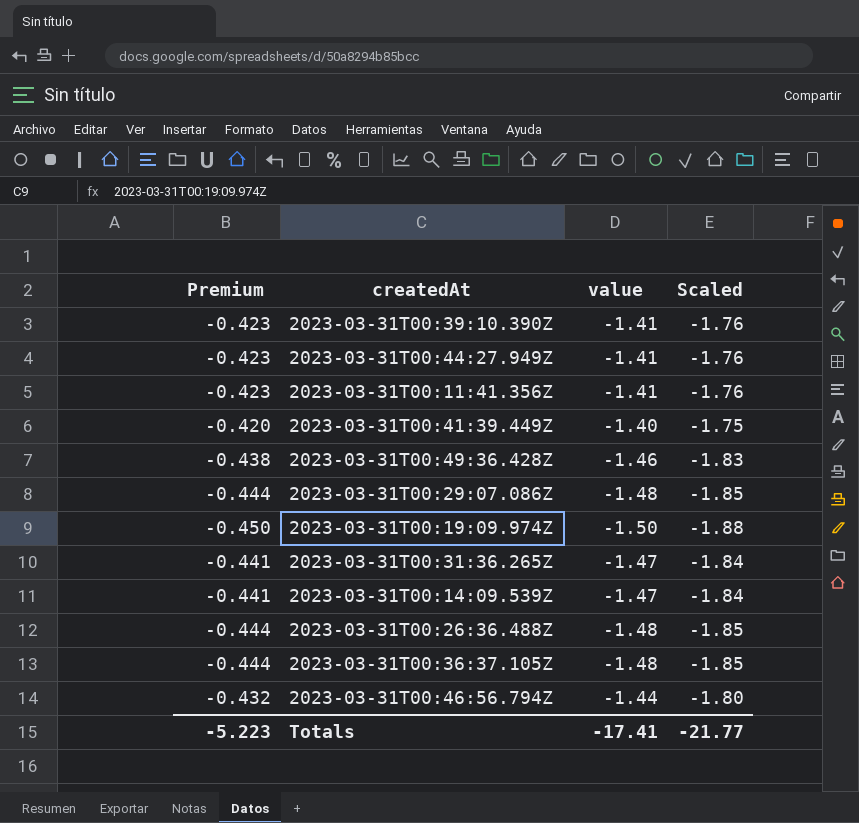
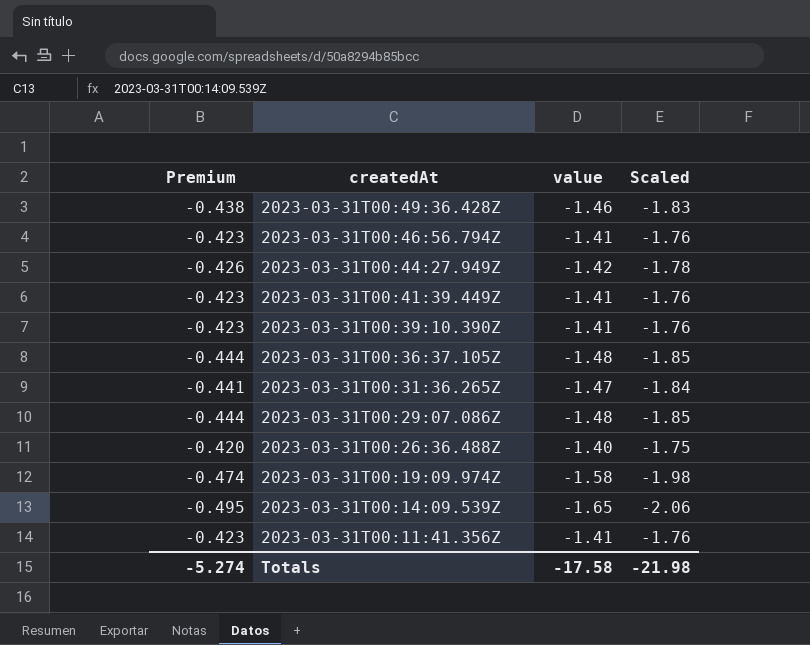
row order: none -> createdAt descending
2023-03-31T00:46:56.794Z | Premium: -0.432 -> -0.423
2023-03-31T00:46:56.794Z | value: -1.44 -> -1.41
2023-03-31T00:46:56.794Z | Scaled: -1.80 -> -1.76
2023-03-31T00:44:27.949Z | Premium: -0.423 -> -0.426
2023-03-31T00:44:27.949Z | value: -1.41 -> -1.42
2023-03-31T00:44:27.949Z | Scaled: -1.76 -> -1.78
2023-03-31T00:41:39.449Z | Premium: -0.420 -> -0.423
2023-03-31T00:41:39.449Z | value: -1.40 -> -1.41
2023-03-31T00:41:39.449Z | Scaled: -1.75 -> -1.76
2023-03-31T00:26:36.488Z | Premium: -0.444 -> -0.420
2023-03-31T00:26:36.488Z | value: -1.48 -> -1.40
2023-03-31T00:26:36.488Z | Scaled: -1.85 -> -1.75
2023-03-31T00:19:09.974Z | Premium: -0.450 -> -0.474
2023-03-31T00:19:09.974Z | value: -1.50 -> -1.58
2023-03-31T00:19:09.974Z | Scaled: -1.88 -> -1.98
2023-03-31T00:14:09.539Z | Premium: -0.441 -> -0.495
2023-03-31T00:14:09.539Z | value: -1.47 -> -1.65
2023-03-31T00:14:09.539Z | Scaled: -1.84 -> -2.06
Totals | Premium: -5.223 -> -5.274
Totals | value: -17.41 -> -17.58
Totals | Scaled: -21.77 -> -21.98

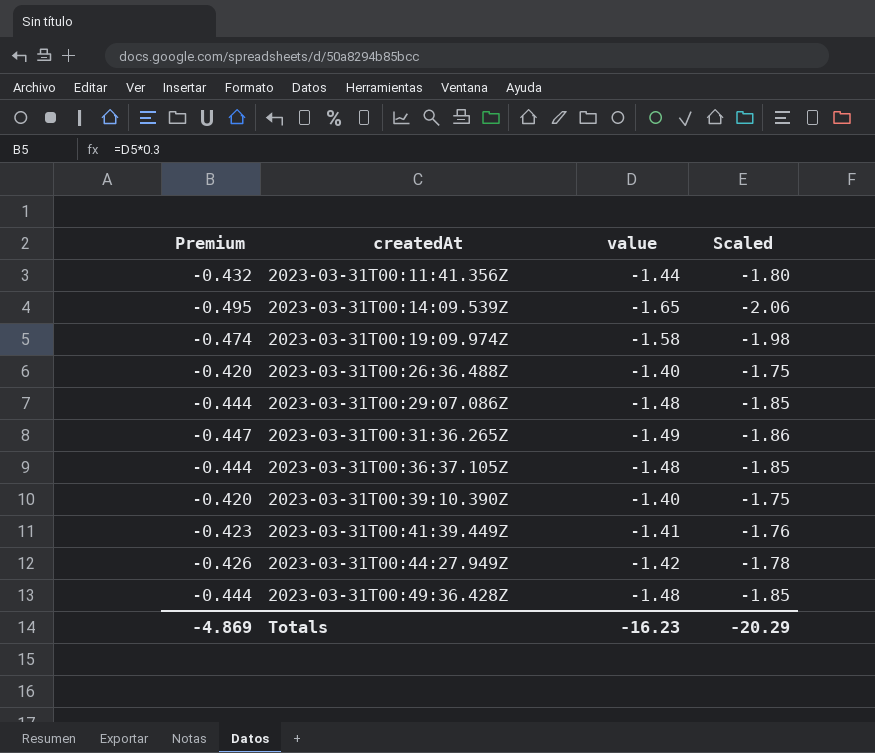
row order: createdAt descending -> createdAt ascending
row 2023-03-31T00:46:56.794Z: -0.423 | -1.41 | -1.76 -> none
2023-03-31T00:11:41.356Z | Premium: -0.423 -> -0.432
2023-03-31T00:11:41.356Z | value: -1.41 -> -1.44
2023-03-31T00:11:41.356Z | Scaled: -1.76 -> -1.80
2023-03-31T00:31:36.265Z | Premium: -0.441 -> -0.447
2023-03-31T00:31:36.265Z | value: -1.47 -> -1.49
2023-03-31T00:31:36.265Z | Scaled: -1.84 -> -1.86
2023-03-31T00:39:10.390Z | Premium: -0.423 -> -0.420
2023-03-31T00:39:10.390Z | value: -1.41 -> -1.40
2023-03-31T00:39:10.390Z | Scaled: -1.76 -> -1.75
2023-03-31T00:49:36.428Z | Premium: -0.438 -> -0.444
2023-03-31T00:49:36.428Z | value: -1.46 -> -1.48
2023-03-31T00:49:36.428Z | Scaled: -1.83 -> -1.85
Totals | Premium: -5.274 -> -4.869
Totals | value: -17.58 -> -16.23
Totals | Scaled: -21.98 -> -20.29

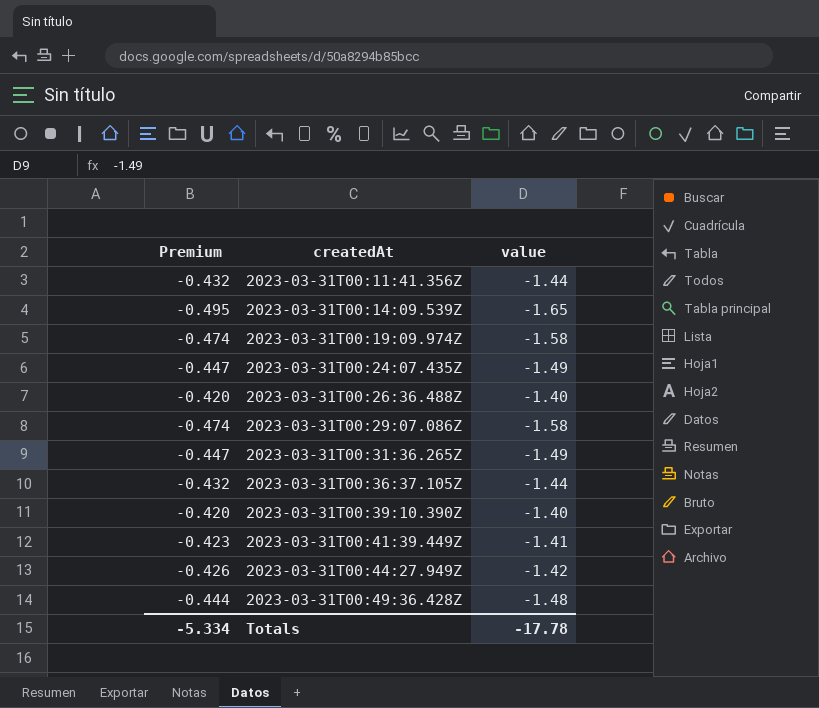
column Scaled | formula: [value] * 1.25 -> none
row 2023-03-31T00:24:07.435Z: none -> -0.447 | -1.49
2023-03-31T00:29:07.086Z | Premium: -0.444 -> -0.474
2023-03-31T00:29:07.086Z | value: -1.48 -> -1.58
2023-03-31T00:36:37.105Z | Premium: -0.444 -> -0.432
2023-03-31T00:36:37.105Z | value: -1.48 -> -1.44
Totals | Premium: -4.869 -> -5.334
Totals | value: -16.23 -> -17.78

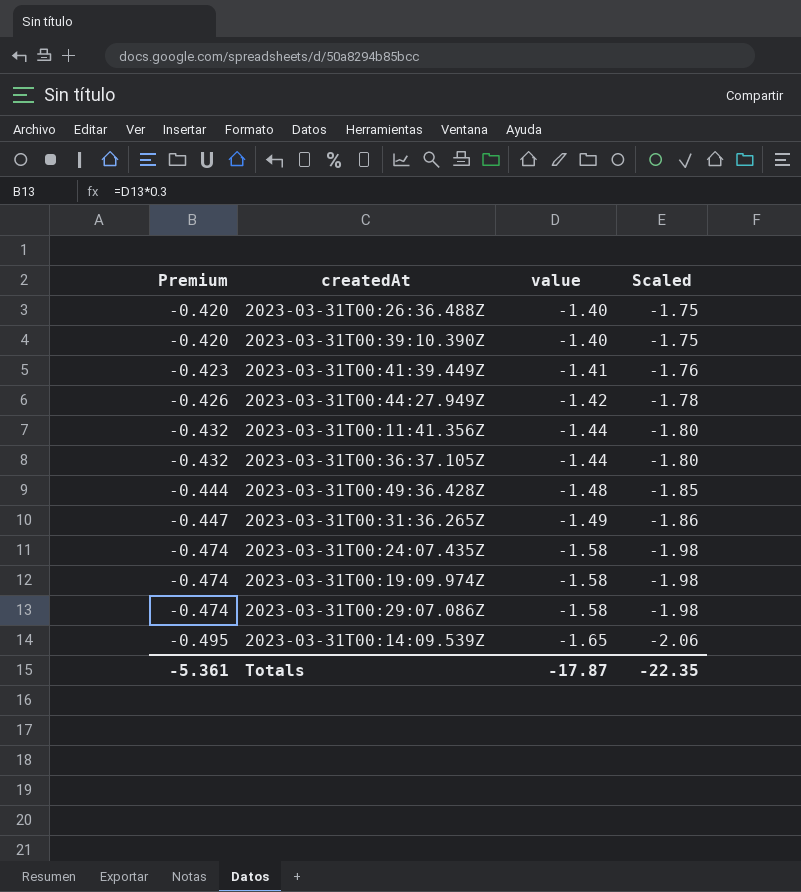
row order: createdAt ascending -> Premium descending
column Scaled | formula: none -> [value] * 1.25
2023-03-31T00:24:07.435Z | Premium: -0.447 -> -0.474
2023-03-31T00:24:07.435Z | value: -1.49 -> -1.58
Totals | Premium: -5.334 -> -5.361
Totals | value: -17.78 -> -17.87

